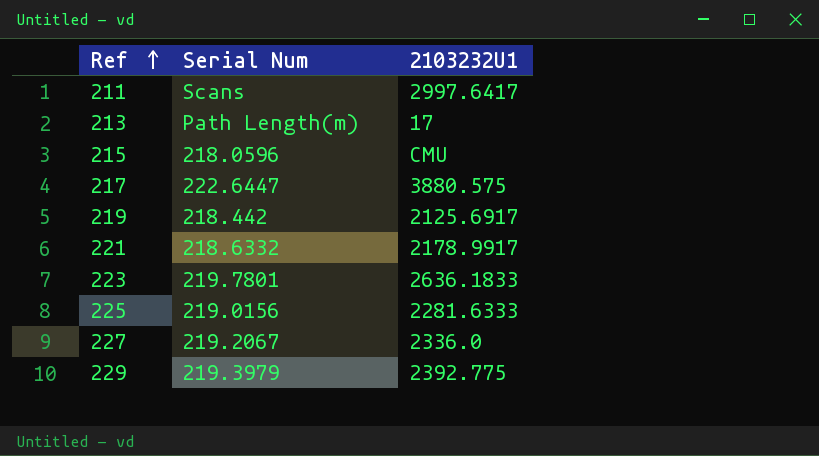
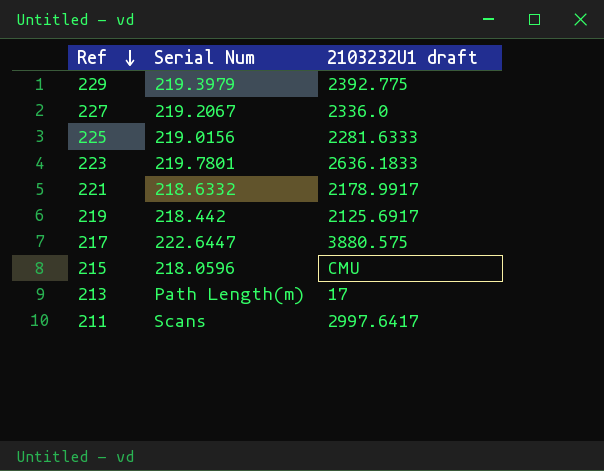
row order: Ref ascending -> Ref descending
column name: 2103232U1 -> 2103232U1 draft

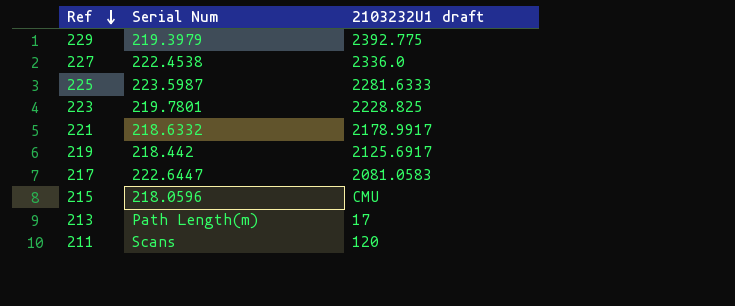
227 | Serial Num: 219.2067 -> 222.4538
225 | Serial Num: 219.0156 -> 223.5987
223 | 2103232U1 draft: 2636.1833 -> 2228.825
217 | 2103232U1 draft: 3880.575 -> 2081.0583
211 | 2103232U1 draft: 2997.6417 -> 120

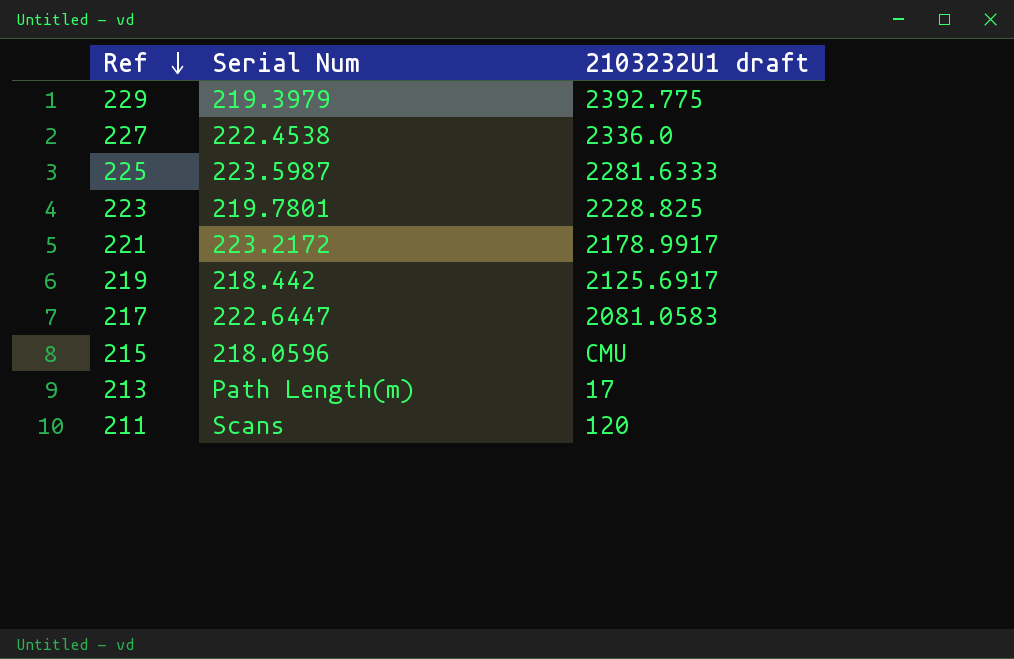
221 | Serial Num: 218.6332 -> 223.2172

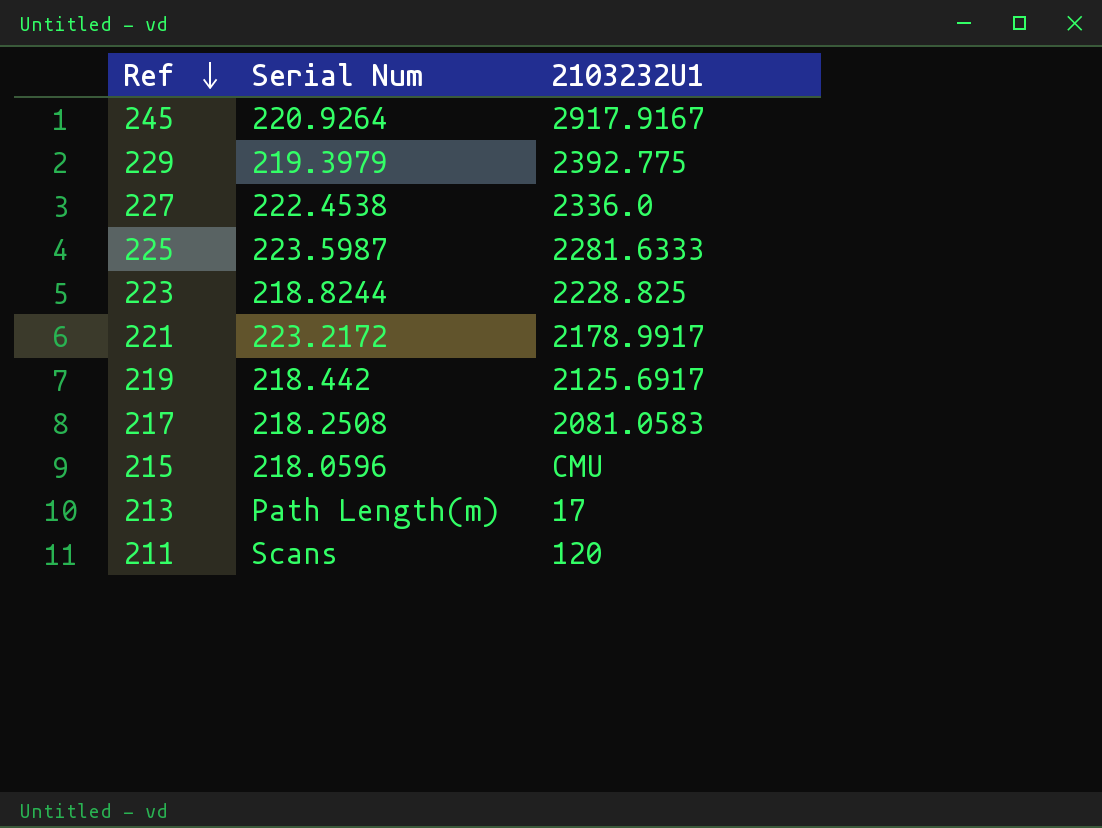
column name: 2103232U1 draft -> 2103232U1
row 245: none -> 220.9264 | 2917.9167
223 | Serial Num: 219.7801 -> 218.8244
217 | Serial Num: 222.6447 -> 218.2508

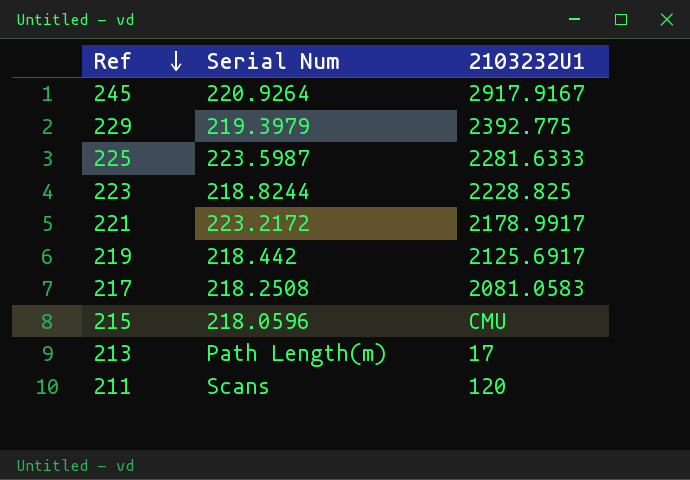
row 227: 222.4538 | 2336.0 -> none

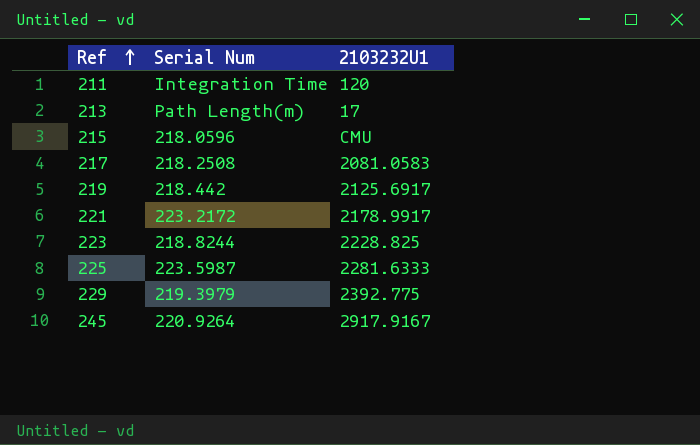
row order: Ref descending -> Ref ascending
211 | Serial Num: Scans -> Integration Time

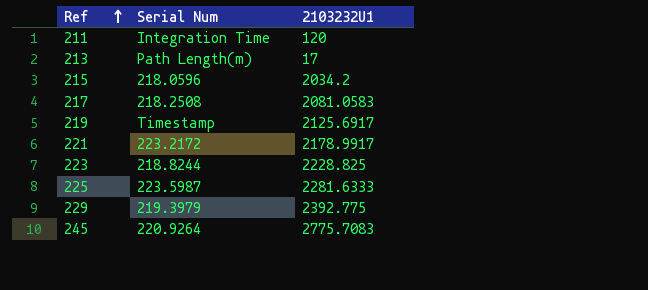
215 | 2103232U1: CMU -> 2034.2
219 | Serial Num: 218.442 -> Timestamp
245 | 2103232U1: 2917.9167 -> 2775.7083

